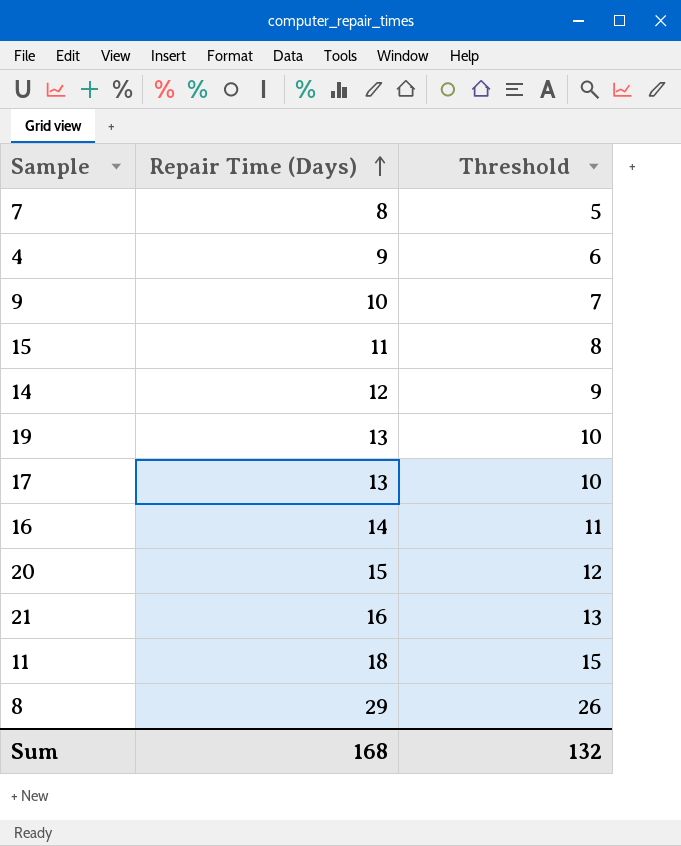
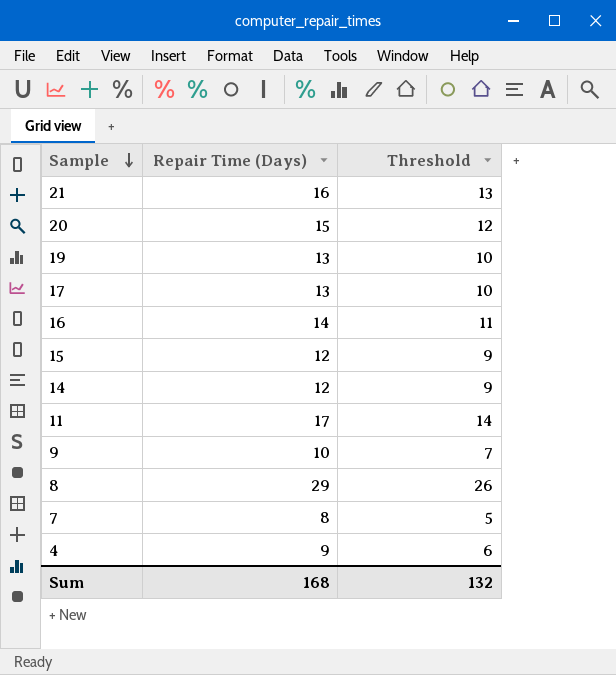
row order: Repair Time (Days) ascending -> Sample descending
15 | Repair Time (Days): 11 -> 12
15 | Threshold: 8 -> 9
11 | Repair Time (Days): 18 -> 17
11 | Threshold: 15 -> 14

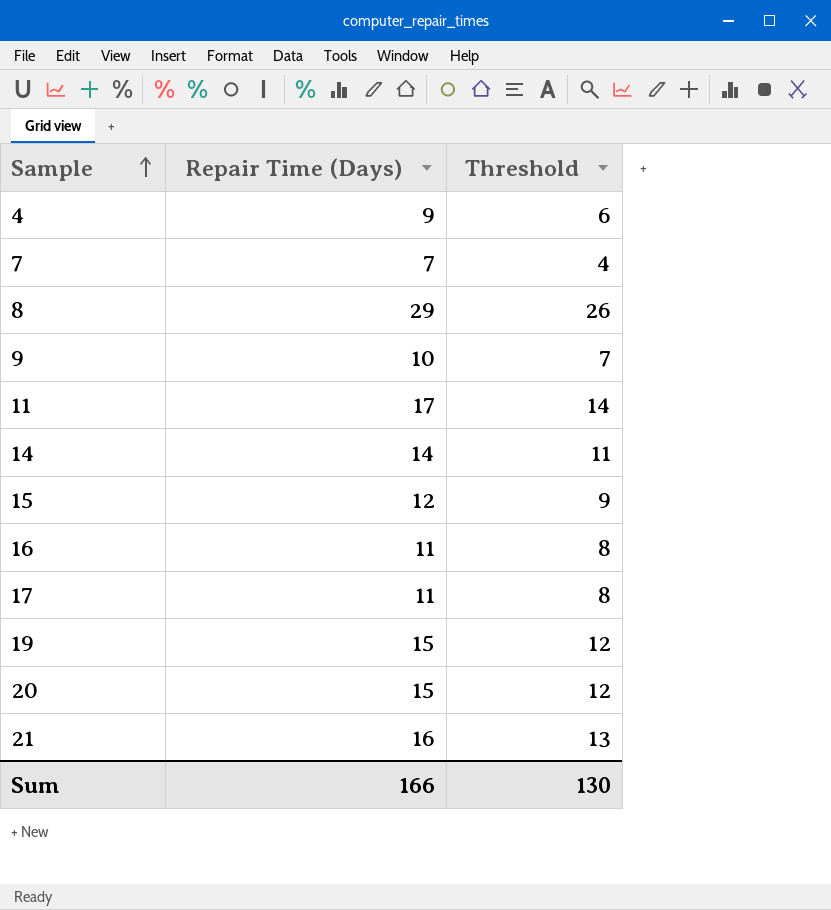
row order: Sample descending -> Sample ascending
7 | Repair Time (Days): 8 -> 7
7 | Threshold: 5 -> 4
14 | Repair Time (Days): 12 -> 14
14 | Threshold: 9 -> 11
16 | Repair Time (Days): 14 -> 11
16 | Threshold: 11 -> 8
17 | Repair Time (Days): 13 -> 11
17 | Threshold: 10 -> 8
19 | Repair Time (Days): 13 -> 15
19 | Threshold: 10 -> 12
Sum | Repair Time (Days): 168 -> 166
Sum | Threshold: 132 -> 130

